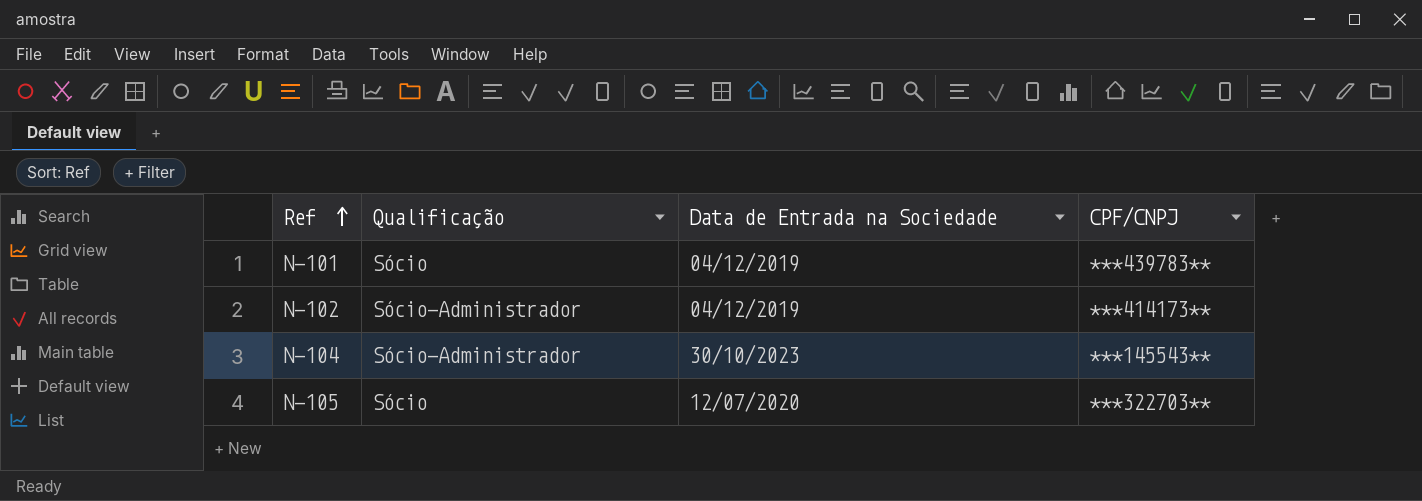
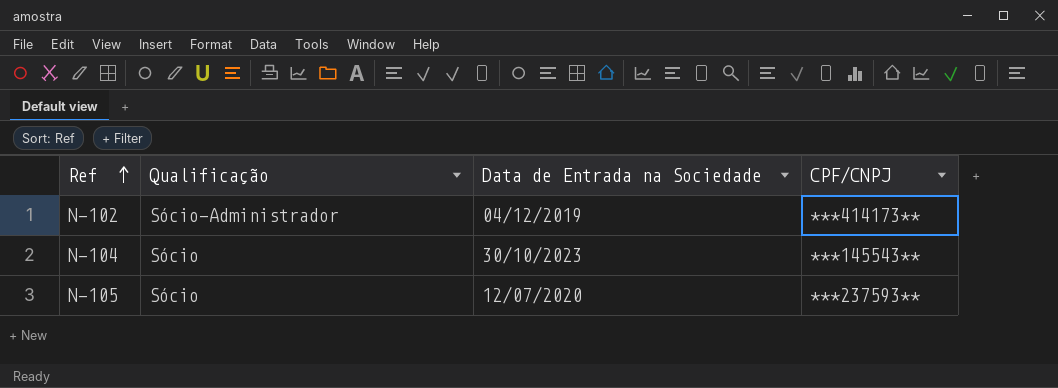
row N-101: Sócio | 04/12/2019 | ***439783** -> none
N-104 | Qualificação: Sócio-Administrador -> Sócio
N-105 | CPF/CNPJ: ***322703** -> ***237593**

